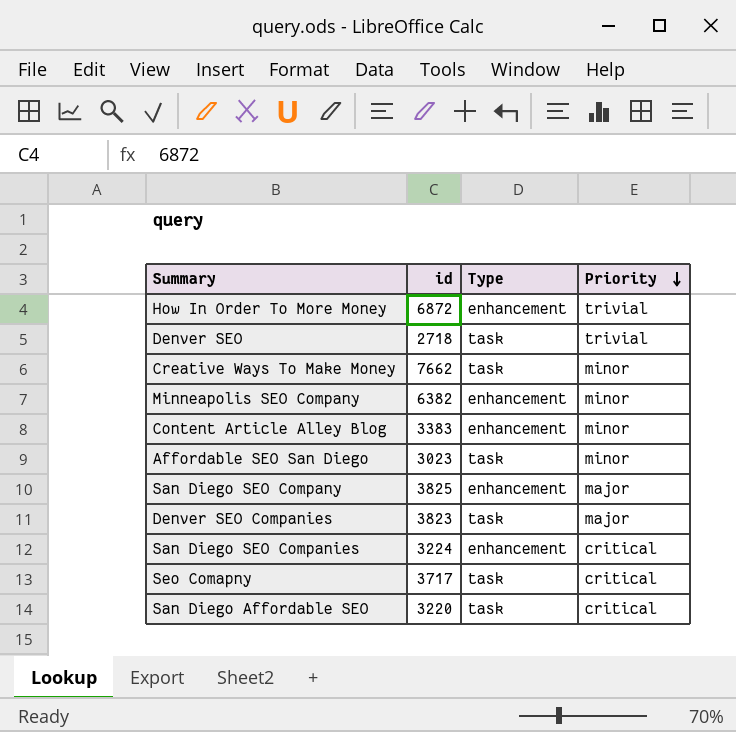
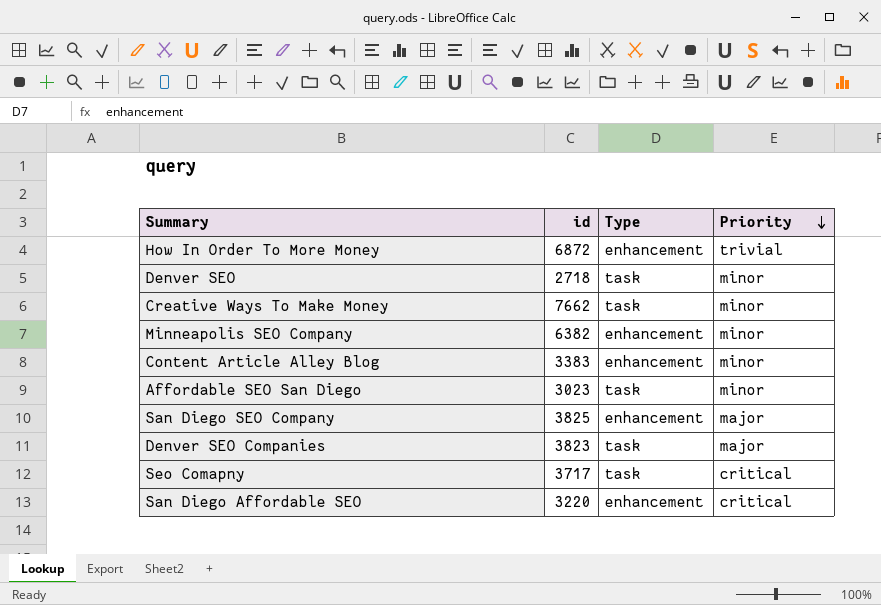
row San Diego SEO Companies: 3224 | enhancement | critical -> none
Denver SEO | Priority: trivial -> minor
San Diego Affordable SEO | Type: task -> enhancement

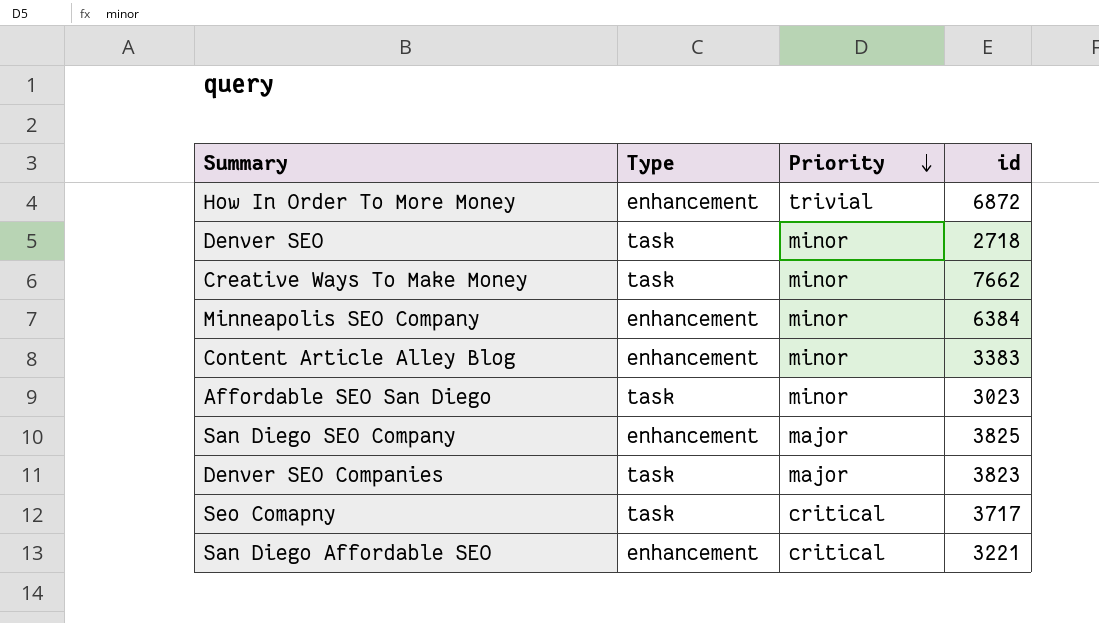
column id | position: 2 -> 4
Minneapolis SEO Company | id: 6382 -> 6384
San Diego Affordable SEO | id: 3220 -> 3221

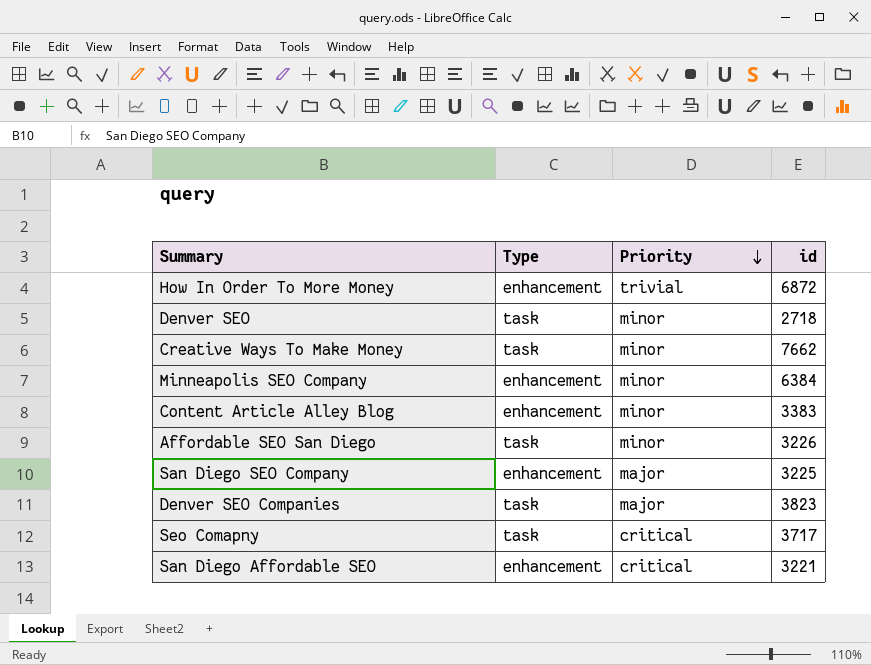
Affordable SEO San Diego | id: 3023 -> 3226
San Diego SEO Company | id: 3825 -> 3225

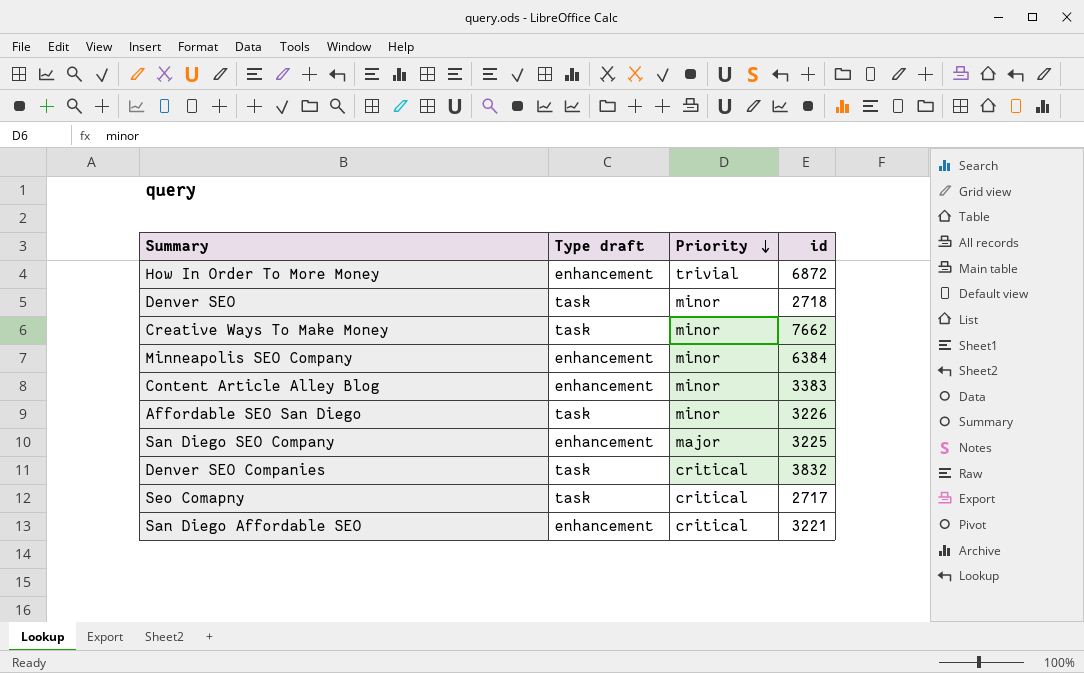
column name: Type -> Type draft
Denver SEO Companies | Priority: major -> critical
Denver SEO Companies | id: 3823 -> 3832
Seo Comapny | id: 3717 -> 2717

